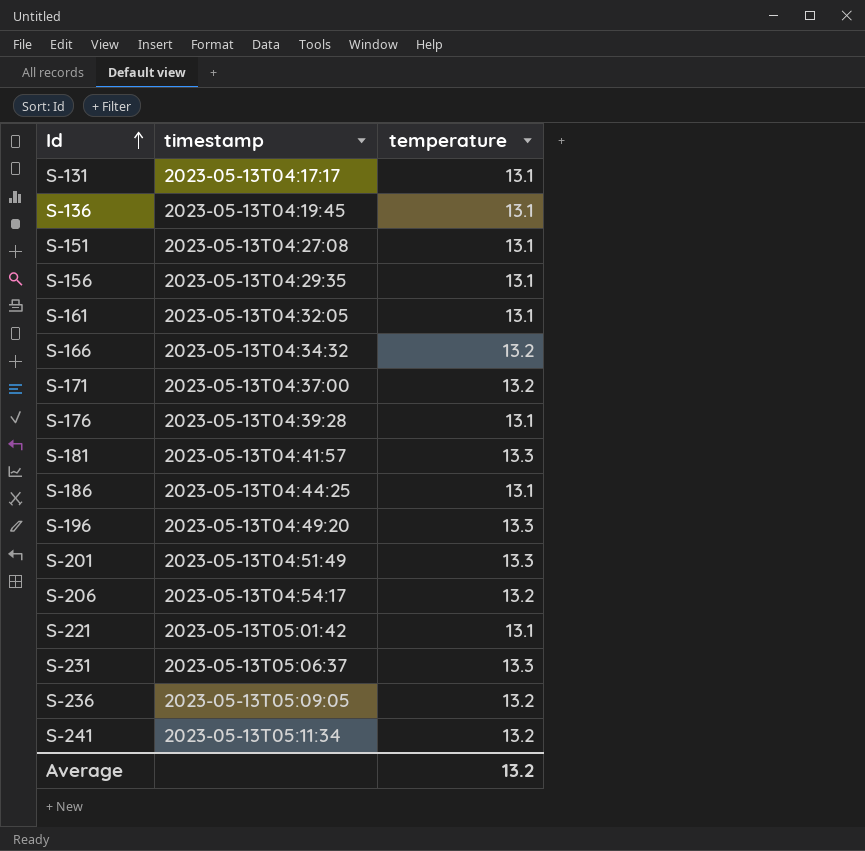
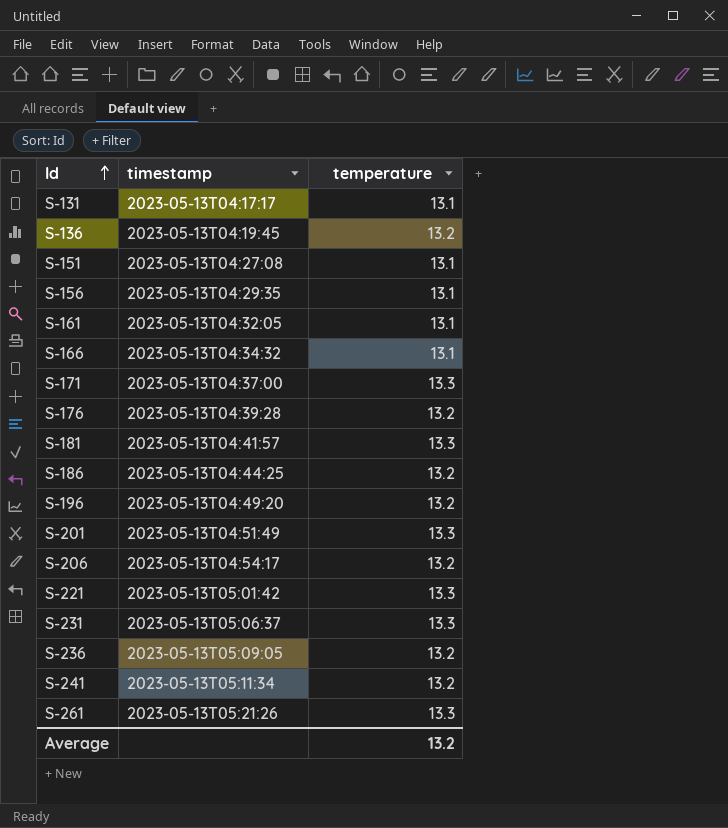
S-136 | temperature: 13.1 -> 13.2
S-166 | temperature: 13.2 -> 13.1
S-171 | temperature: 13.2 -> 13.3
S-176 | temperature: 13.1 -> 13.2
S-186 | temperature: 13.1 -> 13.2
S-196 | temperature: 13.3 -> 13.2
S-221 | temperature: 13.1 -> 13.3
row S-261: none -> 2023-05-13T05:21:26 | 13.3

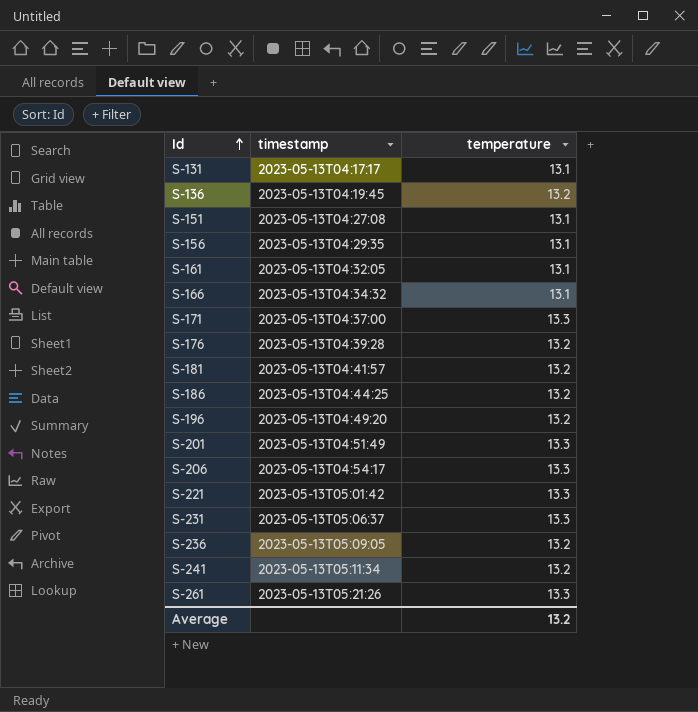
S-181 | temperature: 13.3 -> 13.2
S-206 | temperature: 13.2 -> 13.3

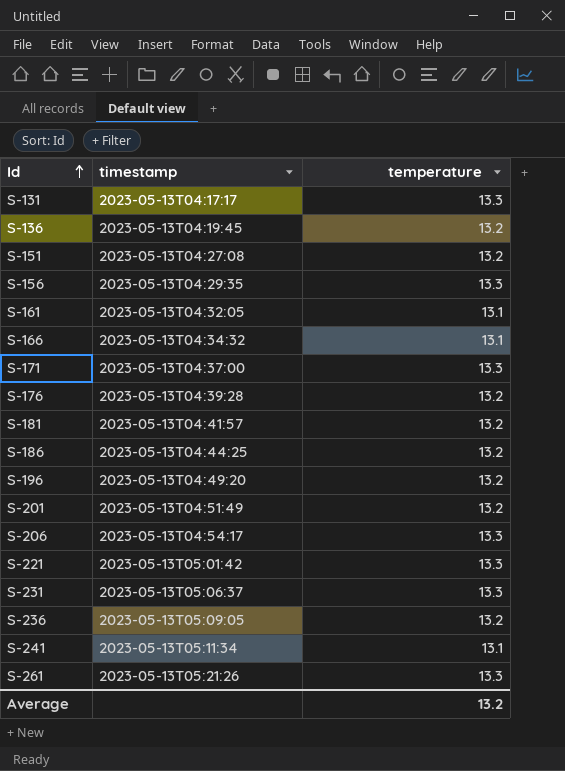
S-131 | temperature: 13.1 -> 13.3
S-151 | temperature: 13.1 -> 13.2
S-156 | temperature: 13.1 -> 13.3
S-201 | temperature: 13.3 -> 13.2
S-241 | temperature: 13.2 -> 13.1

